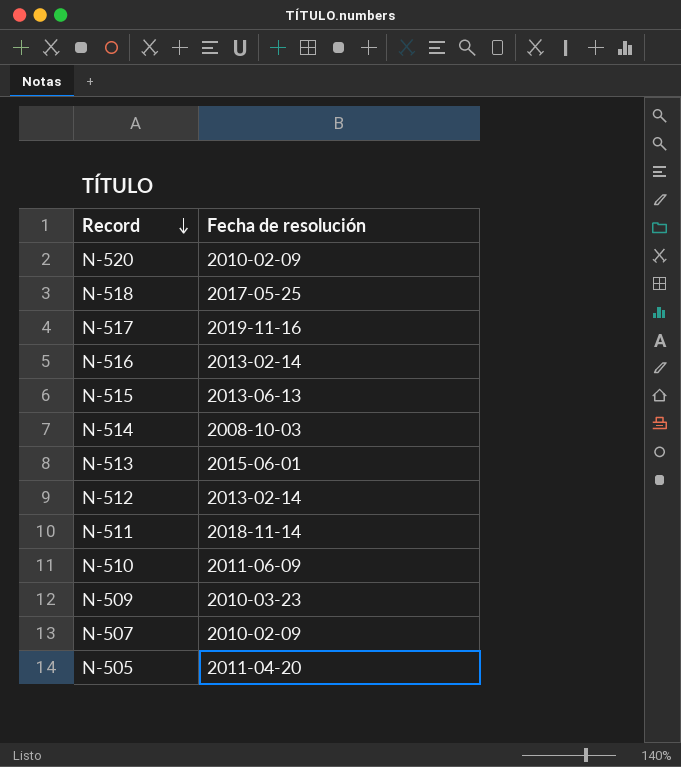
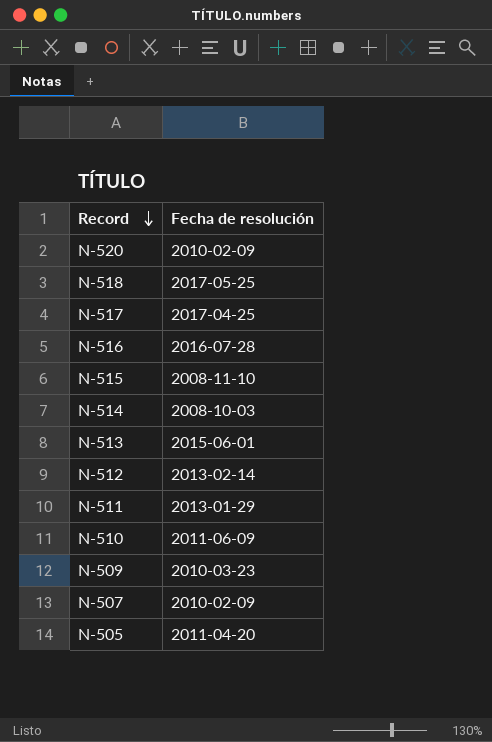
N-517 | Fecha de resolución: 2019-11-16 -> 2017-04-25
N-516 | Fecha de resolución: 2013-02-14 -> 2016-07-28
N-515 | Fecha de resolución: 2013-06-13 -> 2008-11-10
N-511 | Fecha de resolución: 2018-11-14 -> 2013-01-29

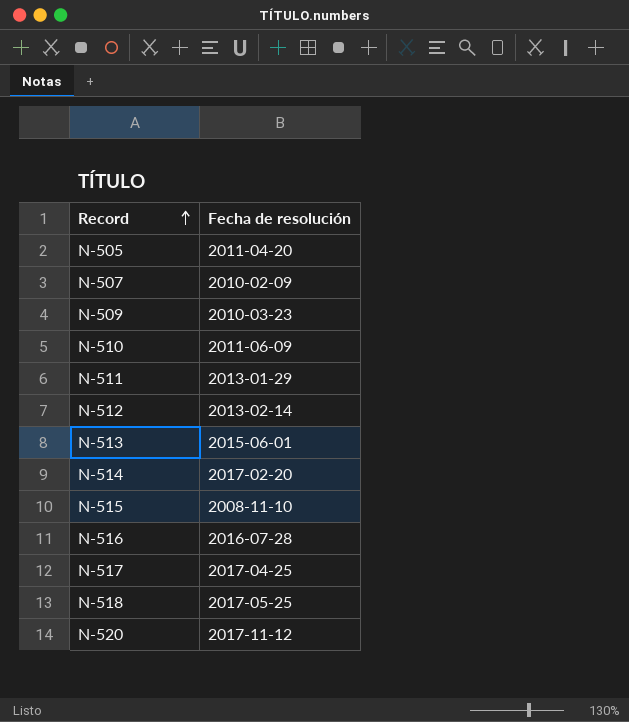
row order: Record descending -> Record ascending
N-514 | Fecha de resolución: 2008-10-03 -> 2017-02-20
N-520 | Fecha de resolución: 2010-02-09 -> 2017-11-12

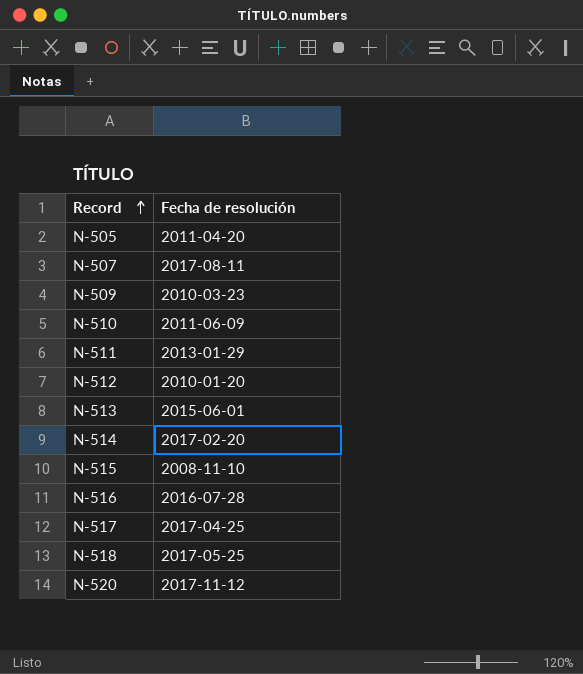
N-507 | Fecha de resolución: 2010-02-09 -> 2017-08-11
N-512 | Fecha de resolución: 2013-02-14 -> 2010-01-20

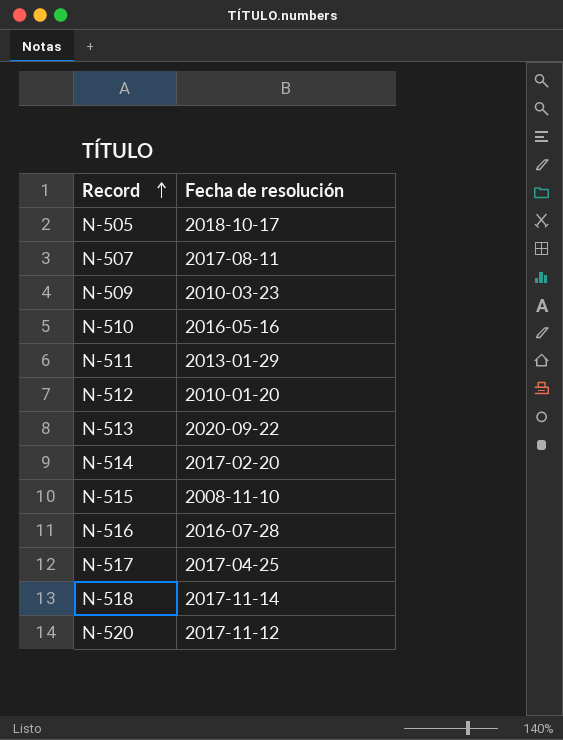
N-505 | Fecha de resolución: 2011-04-20 -> 2018-10-17
N-510 | Fecha de resolución: 2011-06-09 -> 2016-05-16
N-513 | Fecha de resolución: 2015-06-01 -> 2020-09-22
N-518 | Fecha de resolución: 2017-05-25 -> 2017-11-14

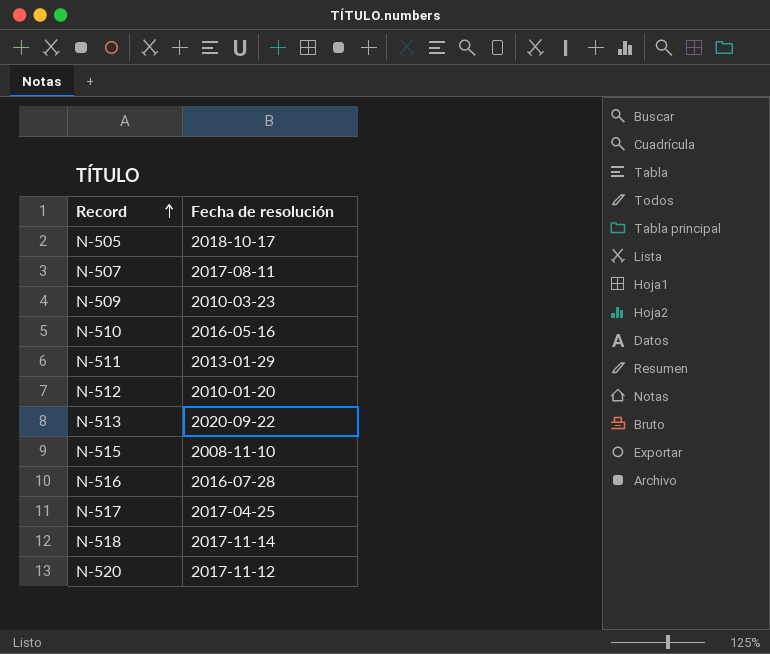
row N-514: 2017-02-20 -> none

